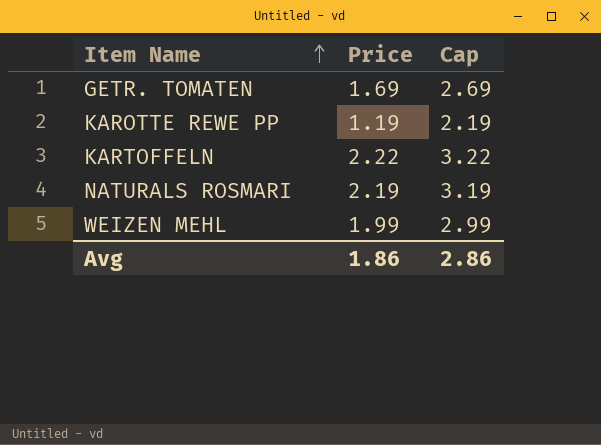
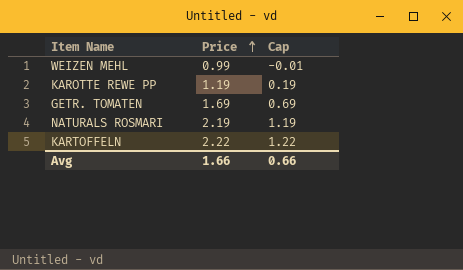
row order: Item Name ascending -> Price ascending
column Cap | formula: [Price] + 1 -> [Price] - 1
WEIZEN MEHL | Price: 1.99 -> 0.99
Avg | Price: 1.86 -> 1.66
Avg | Cap: 2.86 -> 0.66

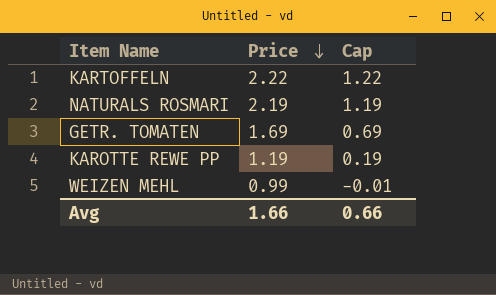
row order: Price ascending -> Price descending

